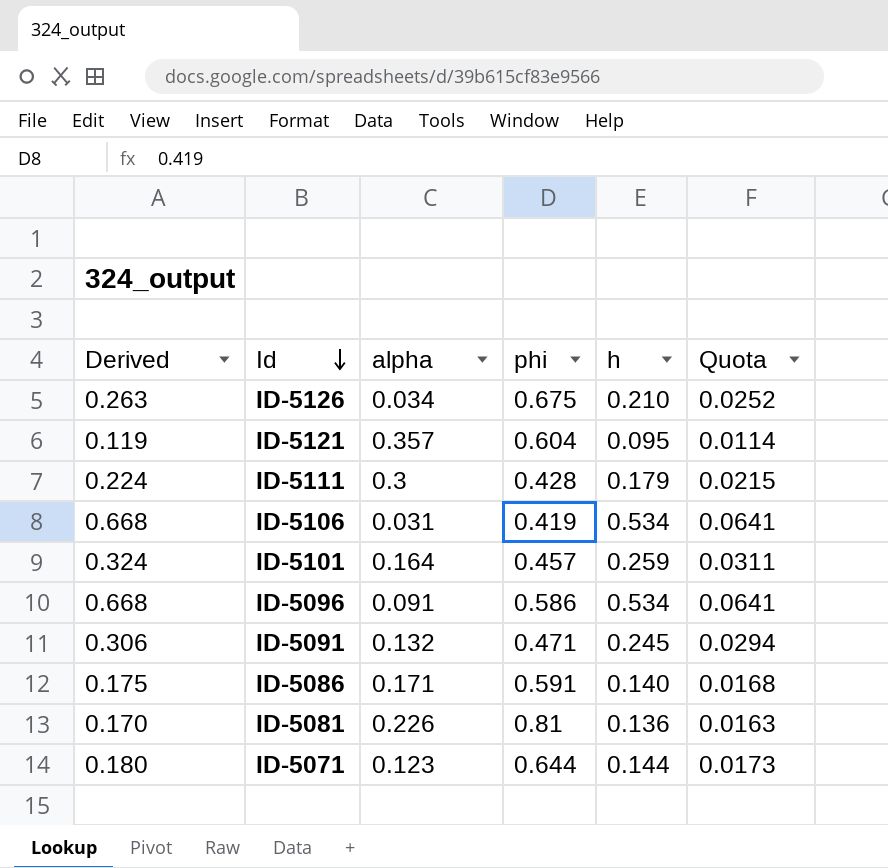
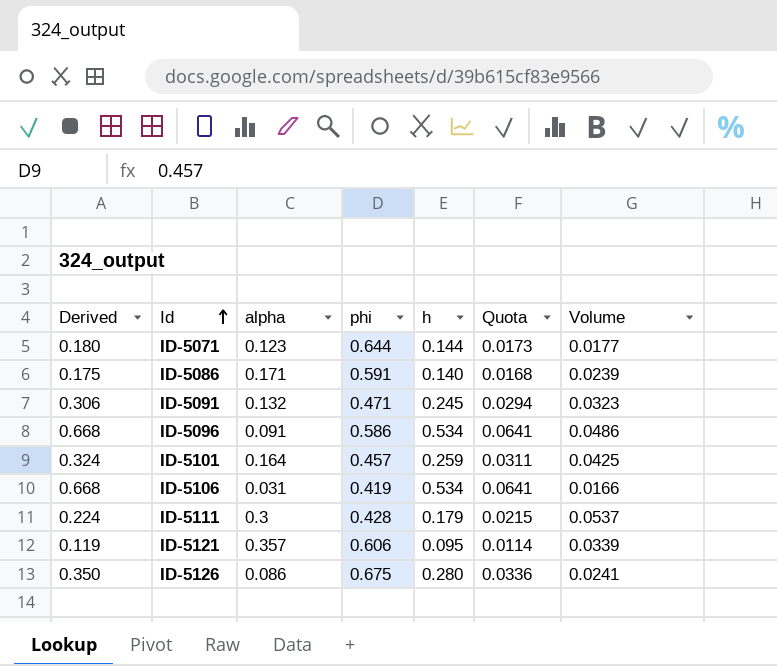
row order: Id descending -> Id ascending
column Volume | formula: none -> [alpha] * [h]
row ID-5081: 0.170 | 0.226 | 0.81 | 0.136 | 0.0163 -> none
ID-5121 | phi: 0.604 -> 0.606
ID-5126 | Derived: 0.263 -> 0.350
ID-5126 | alpha: 0.034 -> 0.086
ID-5126 | h: 0.210 -> 0.280
ID-5126 | Quota: 0.0252 -> 0.0336

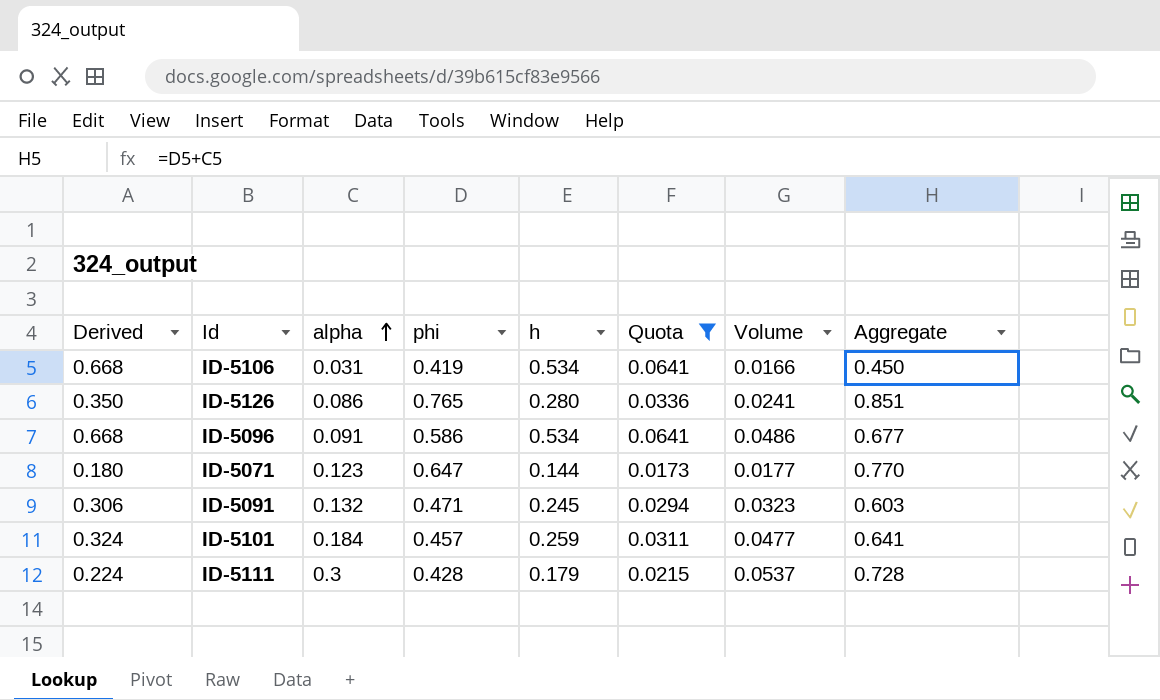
filter: none -> Quota >= 0.0173
row order: Id ascending -> alpha ascending
column Aggregate | formula: none -> [alpha] + [phi]
ID-5126 | phi: 0.675 -> 0.765
ID-5071 | phi: 0.644 -> 0.647
ID-5101 | alpha: 0.164 -> 0.184
ID-5101 | Volume: 0.0425 -> 0.0477

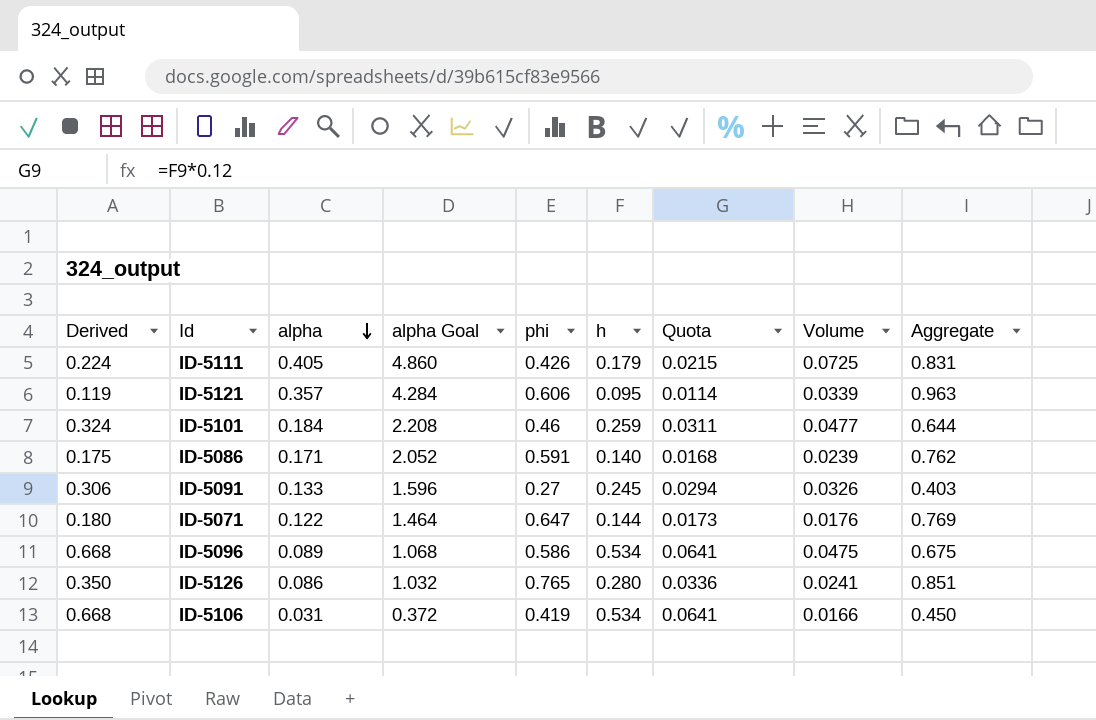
filter: Quota >= 0.0173 -> none
row order: alpha ascending -> alpha descending
column alpha Goal | formula: none -> [alpha] * 12
ID-5111 | alpha: 0.3 -> 0.405
ID-5111 | phi: 0.428 -> 0.426
ID-5111 | Volume: 0.0537 -> 0.0725
ID-5111 | Aggregate: 0.728 -> 0.831
ID-5101 | phi: 0.457 -> 0.46
ID-5101 | Aggregate: 0.641 -> 0.644
ID-5091 | alpha: 0.132 -> 0.133
ID-5091 | phi: 0.471 -> 0.27
ID-5091 | Volume: 0.0323 -> 0.0326
ID-5091 | Aggregate: 0.603 -> 0.403
ID-5071 | alpha: 0.123 -> 0.122
ID-5071 | Volume: 0.0177 -> 0.0176
ID-5071 | Aggregate: 0.770 -> 0.769
ID-5096 | alpha: 0.091 -> 0.089
ID-5096 | Volume: 0.0486 -> 0.0475
ID-5096 | Aggregate: 0.677 -> 0.675

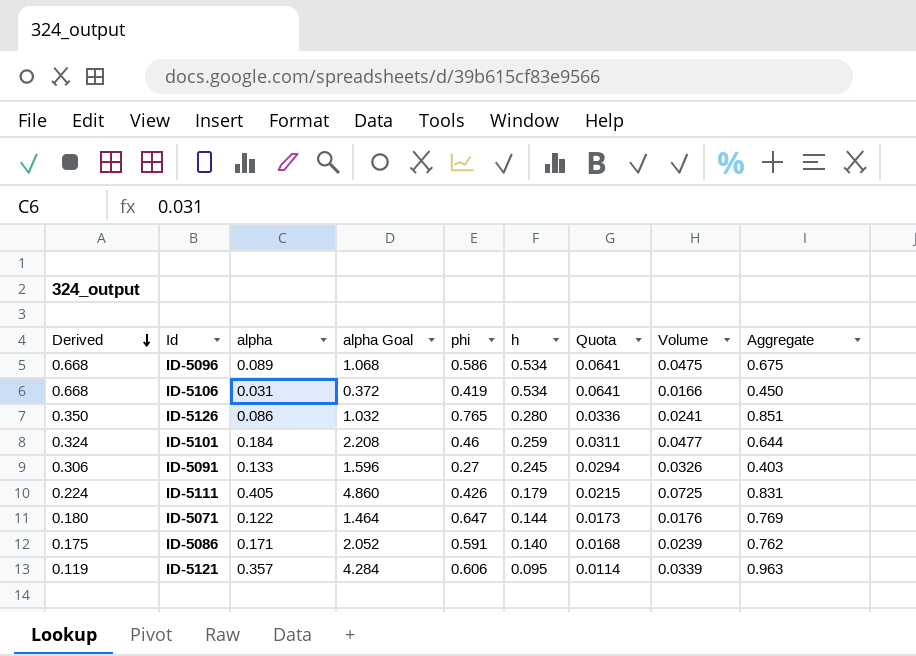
row order: alpha descending -> Derived descending

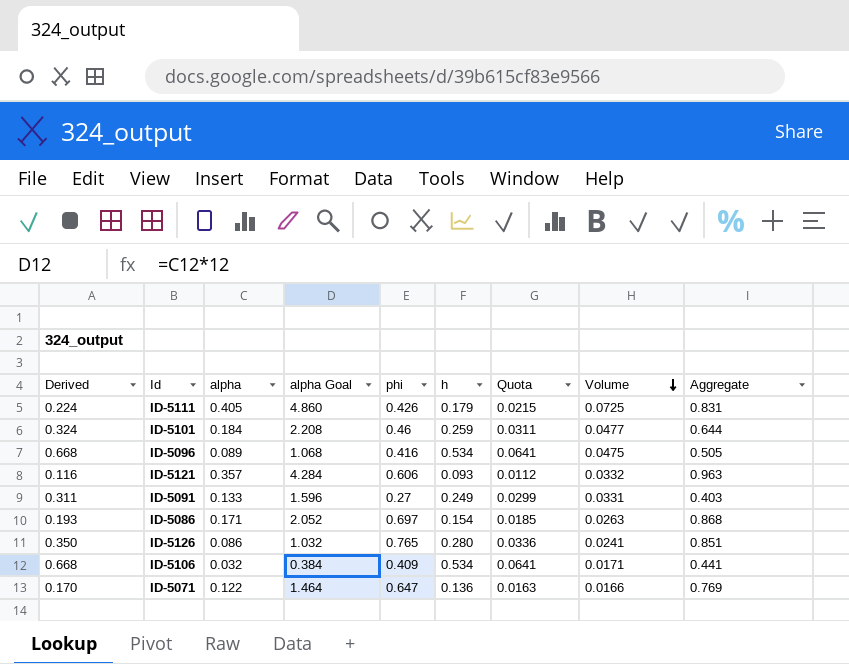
row order: Derived descending -> Volume descending
ID-5096 | phi: 0.586 -> 0.416
ID-5096 | Aggregate: 0.675 -> 0.505
ID-5121 | Derived: 0.119 -> 0.116
ID-5121 | h: 0.095 -> 0.093
ID-5121 | Quota: 0.0114 -> 0.0112
ID-5121 | Volume: 0.0339 -> 0.0332
ID-5091 | Derived: 0.306 -> 0.311
ID-5091 | h: 0.245 -> 0.249
ID-5091 | Quota: 0.0294 -> 0.0299
ID-5091 | Volume: 0.0326 -> 0.0331
ID-5086 | Derived: 0.175 -> 0.193
ID-5086 | phi: 0.591 -> 0.697
ID-5086 | h: 0.140 -> 0.154
ID-5086 | Quota: 0.0168 -> 0.0185
ID-5086 | Volume: 0.0239 -> 0.0263
ID-5086 | Aggregate: 0.762 -> 0.868
ID-5106 | alpha: 0.031 -> 0.032
ID-5106 | alpha Goal: 0.372 -> 0.384
ID-5106 | phi: 0.419 -> 0.409
ID-5106 | Volume: 0.0166 -> 0.0171
ID-5106 | Aggregate: 0.450 -> 0.441
ID-5071 | Derived: 0.180 -> 0.170
ID-5071 | h: 0.144 -> 0.136
ID-5071 | Quota: 0.0173 -> 0.0163
ID-5071 | Volume: 0.0176 -> 0.0166

